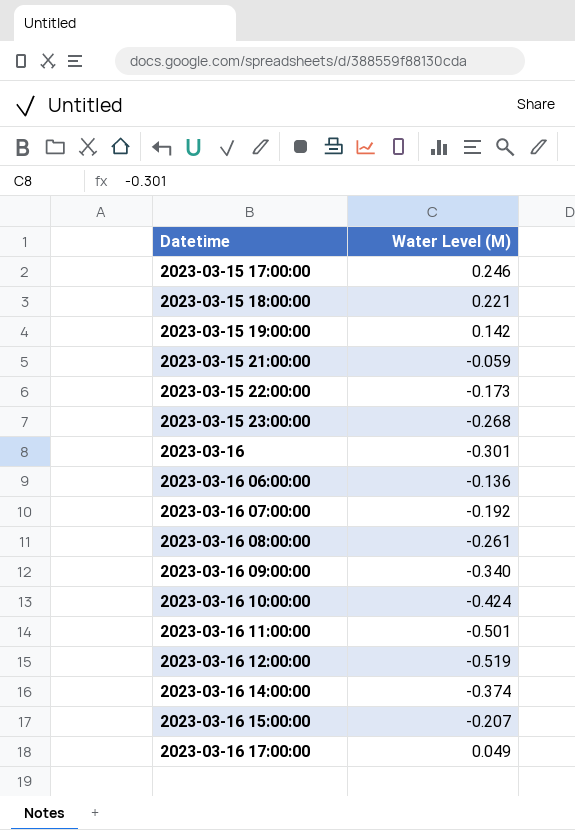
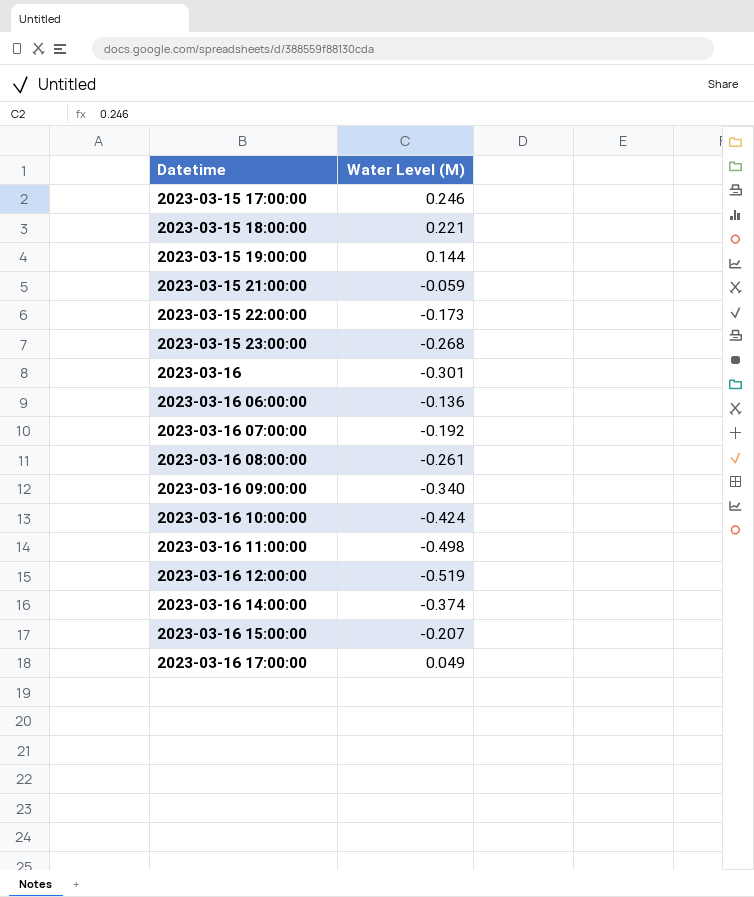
2023-03-15 19:00:00 | Water Level (M): 0.142 -> 0.144
2023-03-16 11:00:00 | Water Level (M): -0.501 -> -0.498

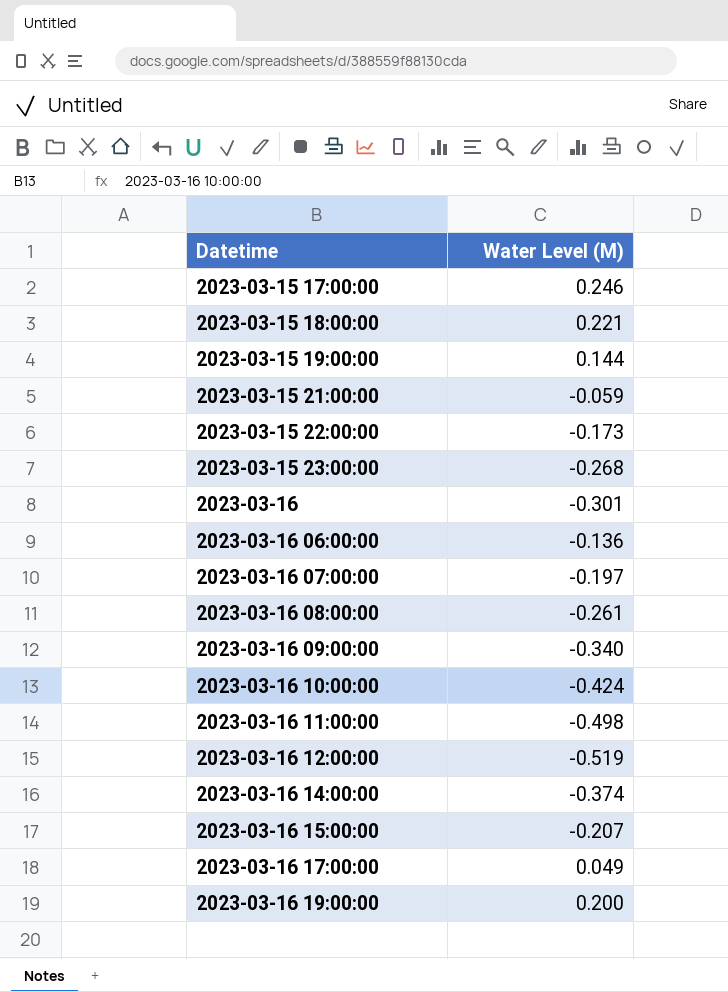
2023-03-16 07:00:00 | Water Level (M): -0.192 -> -0.197
row 2023-03-16 19:00:00: none -> 0.200

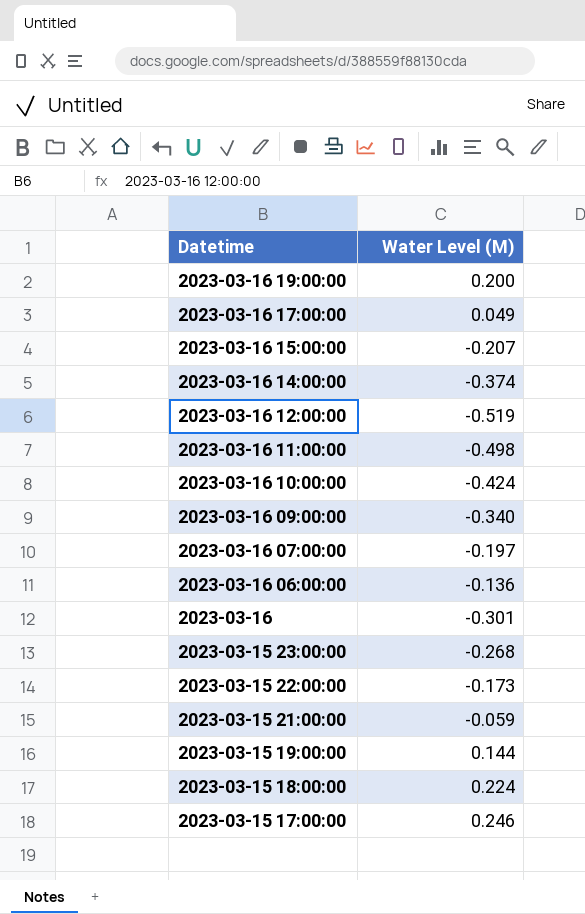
row order: Datetime ascending -> Datetime descending
row 2023-03-16 08:00:00: -0.261 -> none
2023-03-15 18:00:00 | Water Level (M): 0.221 -> 0.224

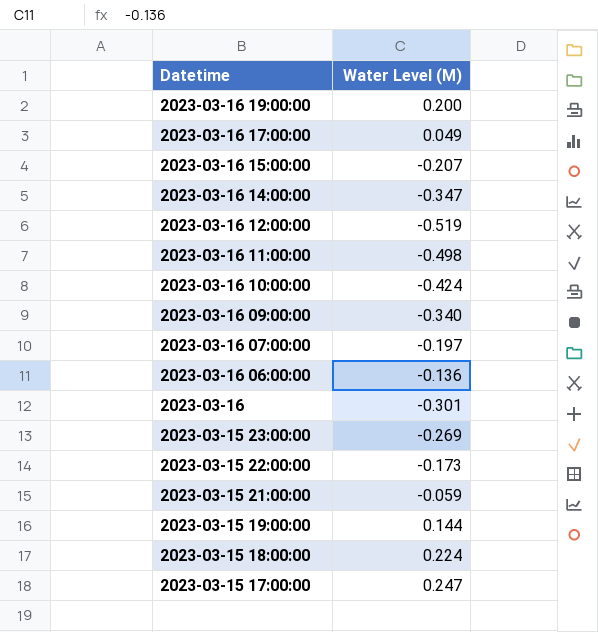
2023-03-16 14:00:00 | Water Level (M): -0.374 -> -0.347
2023-03-15 23:00:00 | Water Level (M): -0.268 -> -0.269
2023-03-15 17:00:00 | Water Level (M): 0.246 -> 0.247

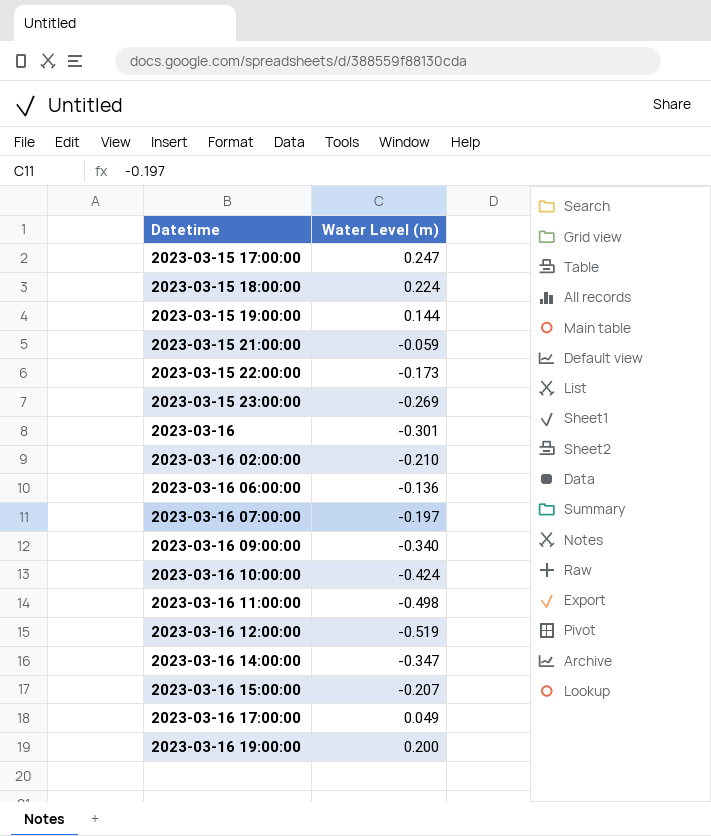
row order: Datetime descending -> Datetime ascending
column name: Water Level (M) -> Water Level (m)
row 2023-03-16 02:00:00: none -> -0.210

